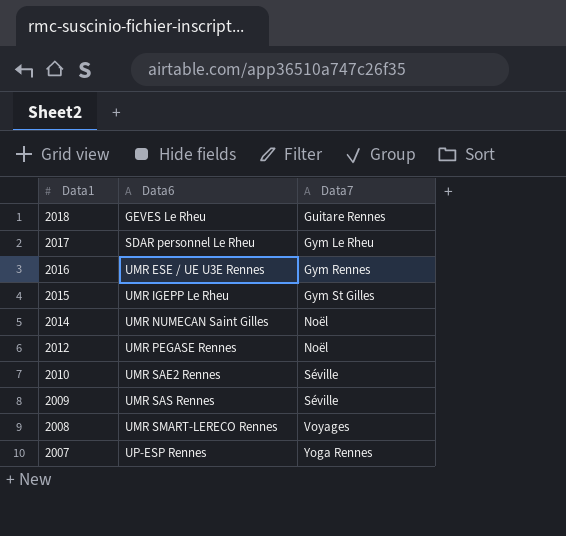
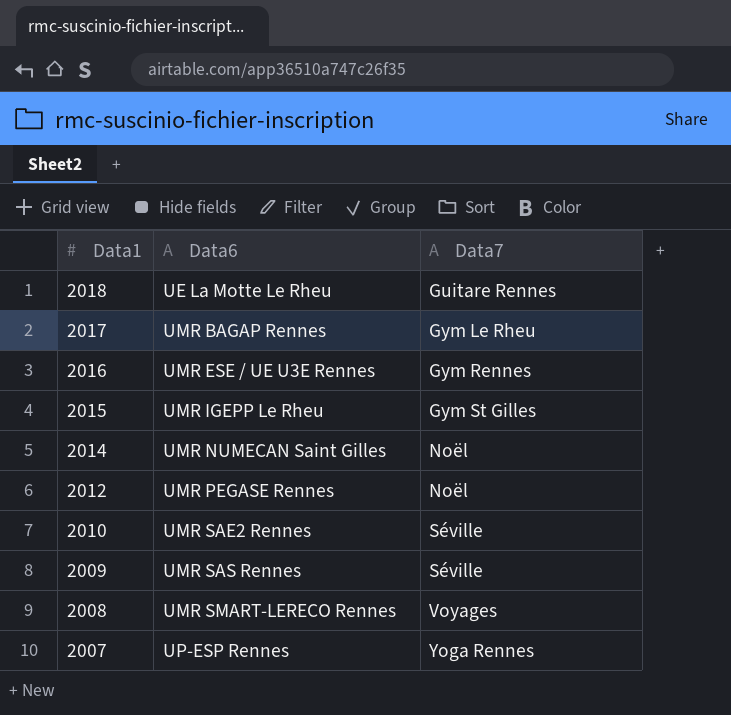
2018 | Data6: GEVES Le Rheu -> UE La Motte Le Rheu
2017 | Data6: SDAR personnel Le Rheu -> UMR BAGAP Rennes

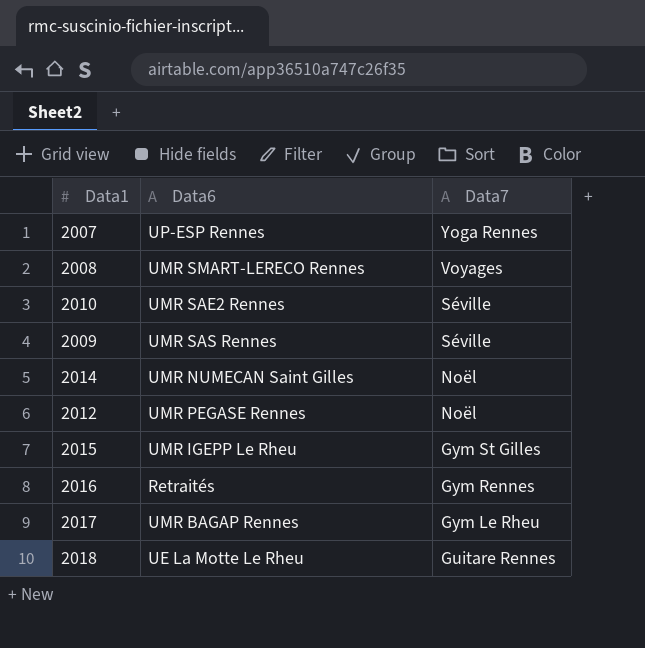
row order: Data1 descending -> Data7 descending
2016 | Data6: UMR ESE / UE U3E Rennes -> Retraités

